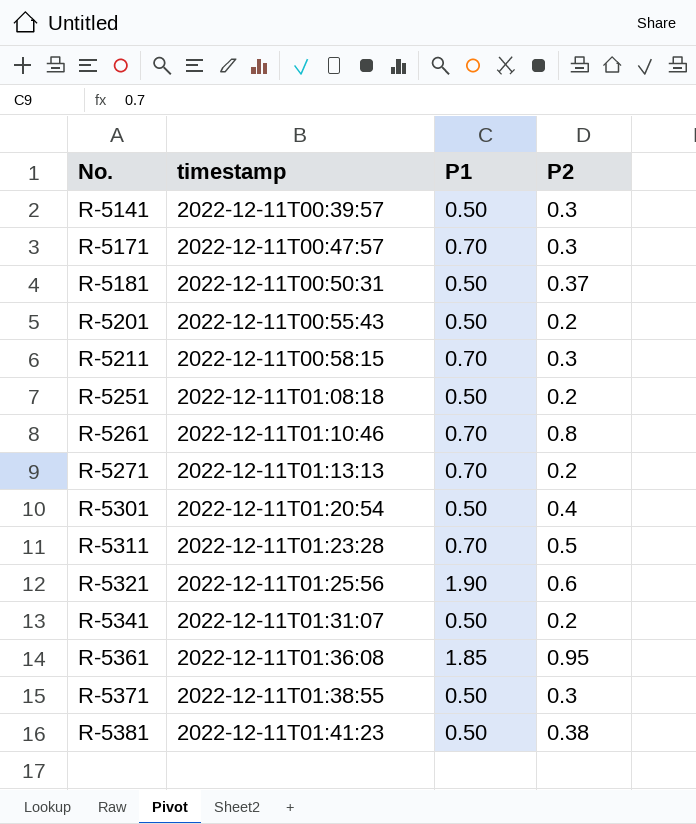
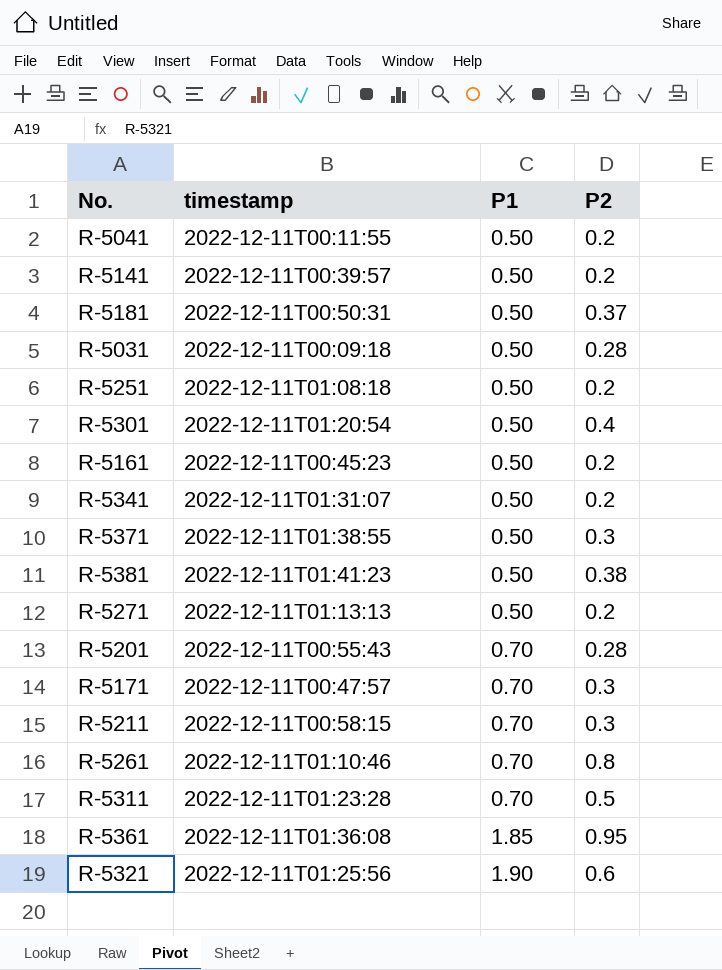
row order: No. ascending -> P1 ascending
row R-5041: none -> 2022-12-11T00:11:55 | 0.50 | 0.2
R-5141 | P2: 0.3 -> 0.2
row R-5031: none -> 2022-12-11T00:09:18 | 0.50 | 0.28
row R-5161: none -> 2022-12-11T00:45:23 | 0.50 | 0.2
R-5271 | P1: 0.70 -> 0.50
R-5201 | P1: 0.50 -> 0.70
R-5201 | P2: 0.2 -> 0.28

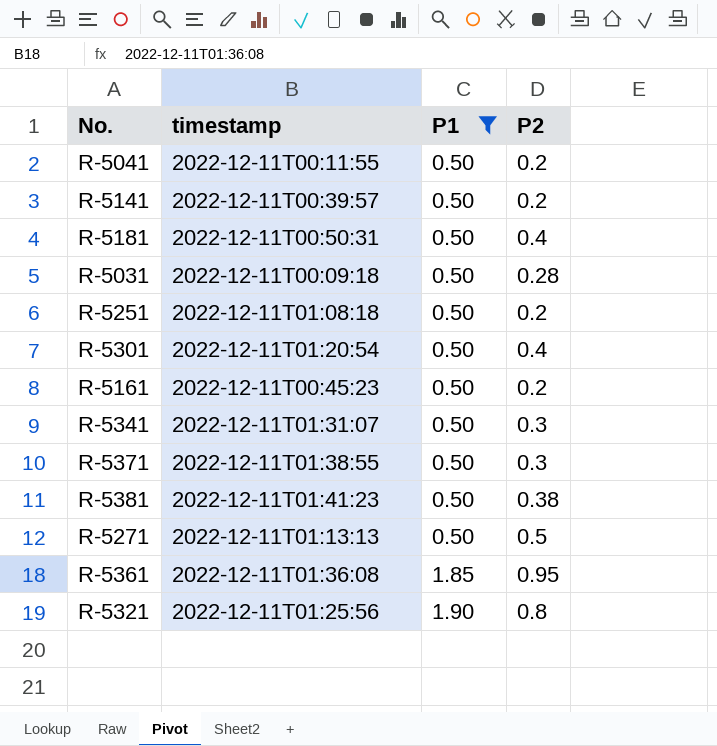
filter: none -> P1 != 0.70
R-5181 | P2: 0.37 -> 0.4
R-5341 | P2: 0.2 -> 0.3
R-5271 | P2: 0.2 -> 0.5
R-5321 | P2: 0.6 -> 0.8

